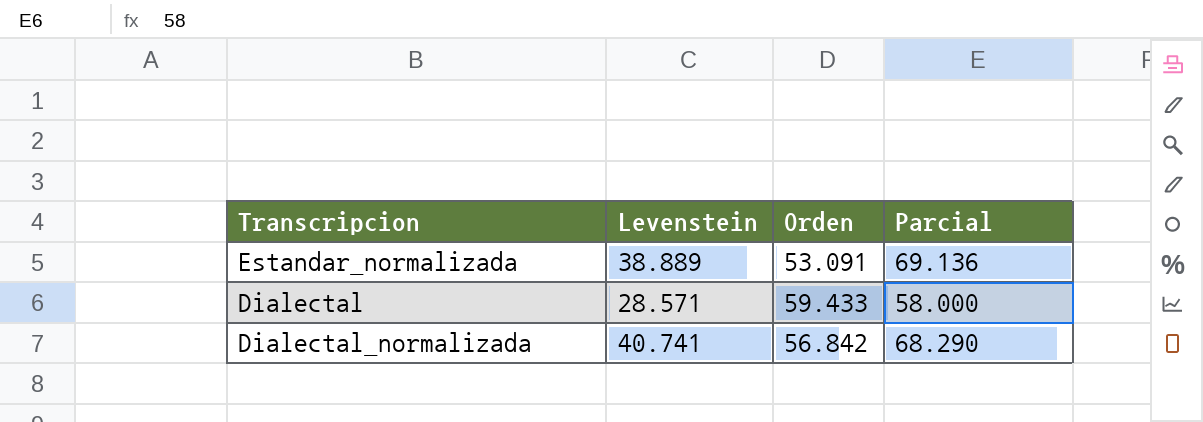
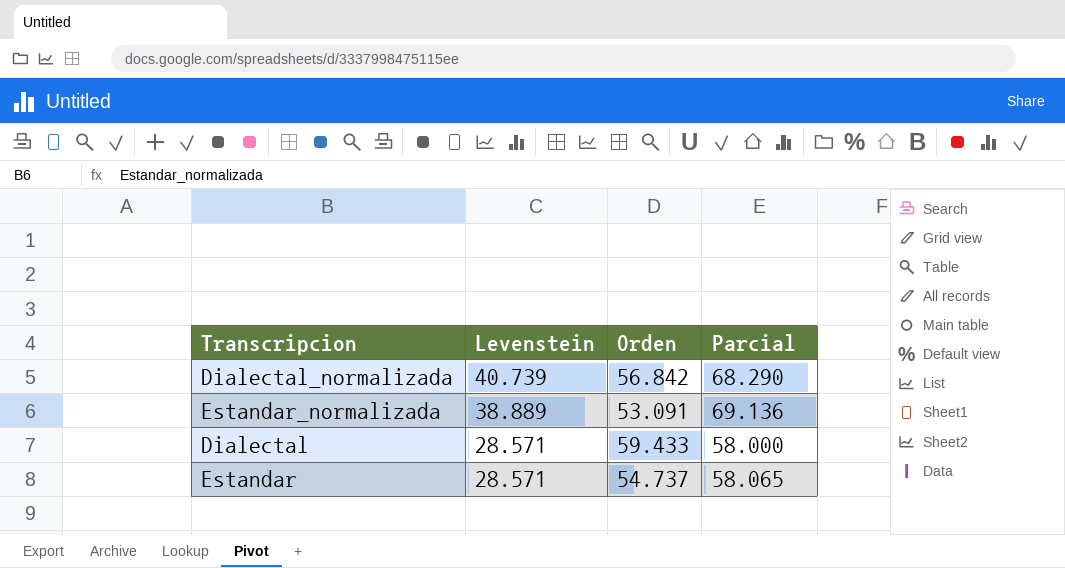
row order: none -> Levenstein descending
Dialectal_normalizada | Levenstein: 40.741 -> 40.739
row Estandar: none -> 28.571 | 54.737 | 58.065

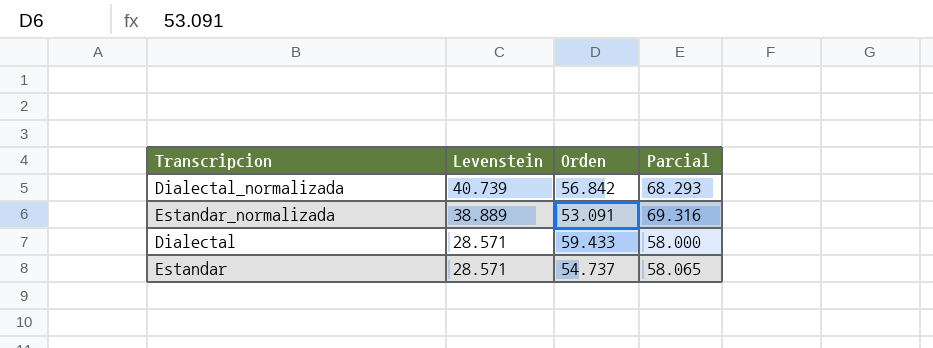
Dialectal_normalizada | Parcial: 68.290 -> 68.293
Estandar_normalizada | Parcial: 69.136 -> 69.316

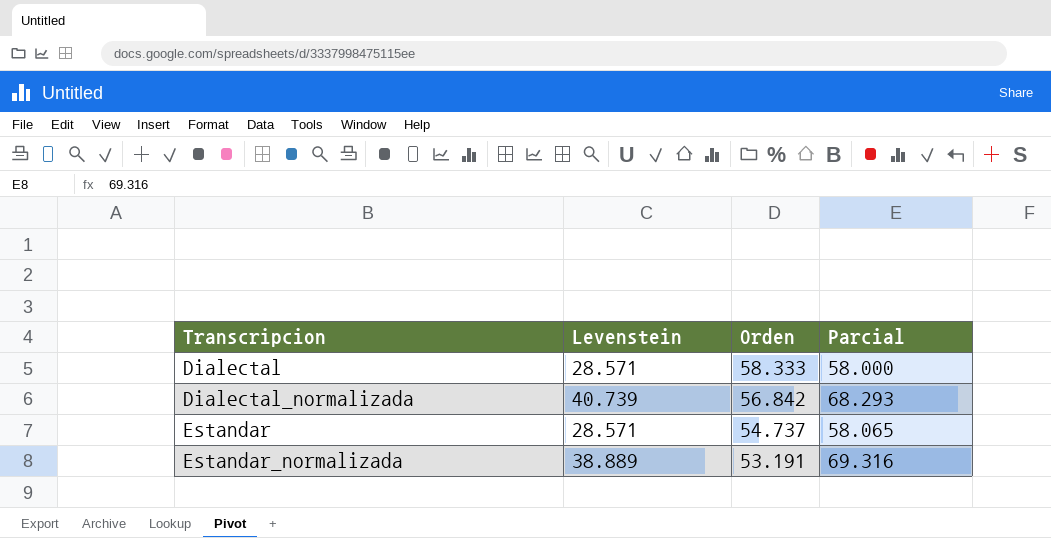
row order: Levenstein descending -> Transcripcion ascending
Dialectal | Orden: 59.433 -> 58.333
Estandar_normalizada | Orden: 53.091 -> 53.191

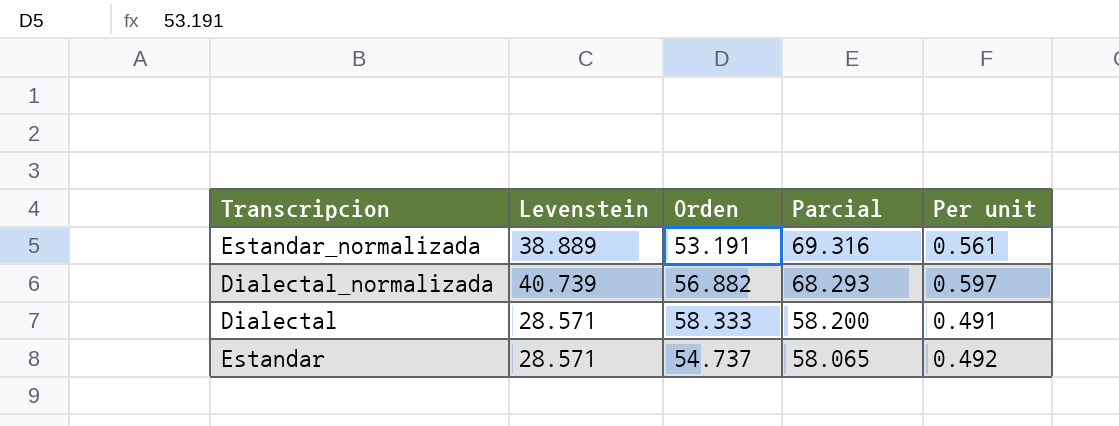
row order: Transcripcion ascending -> Parcial descending
column Per unit | formula: none -> [Levenstein] / [Parcial]
Dialectal_normalizada | Orden: 56.842 -> 56.882
Dialectal | Parcial: 58.000 -> 58.200

